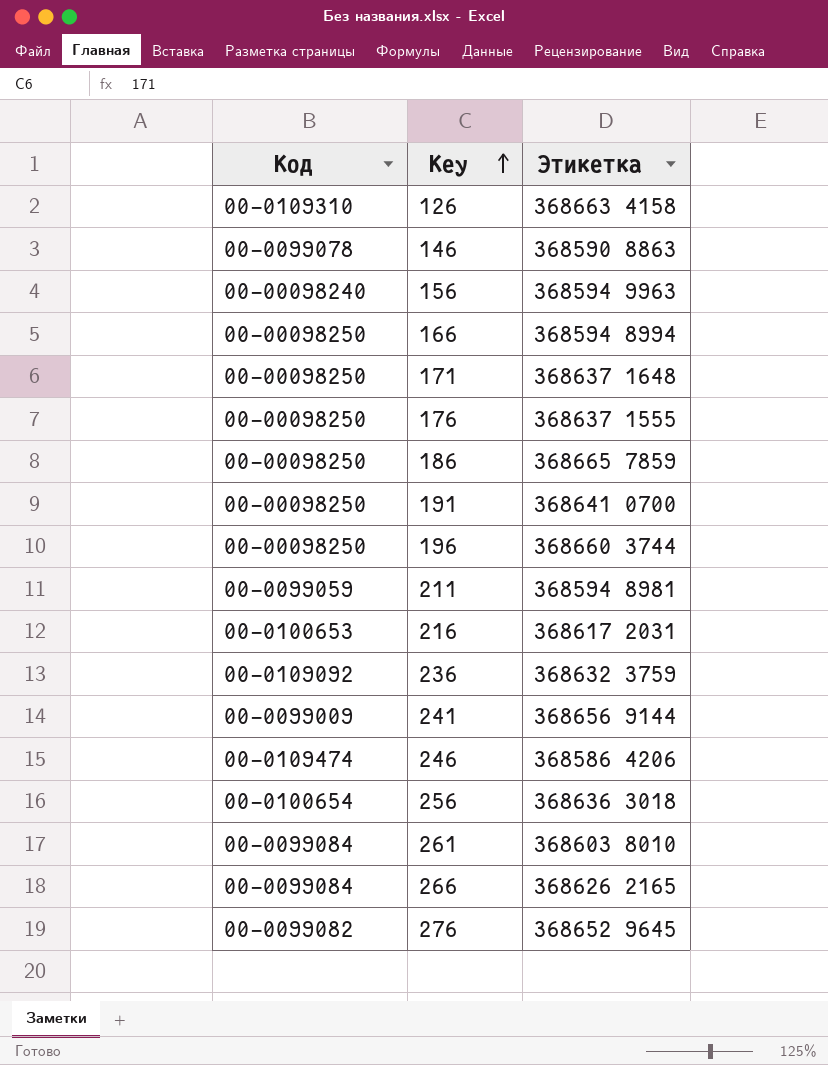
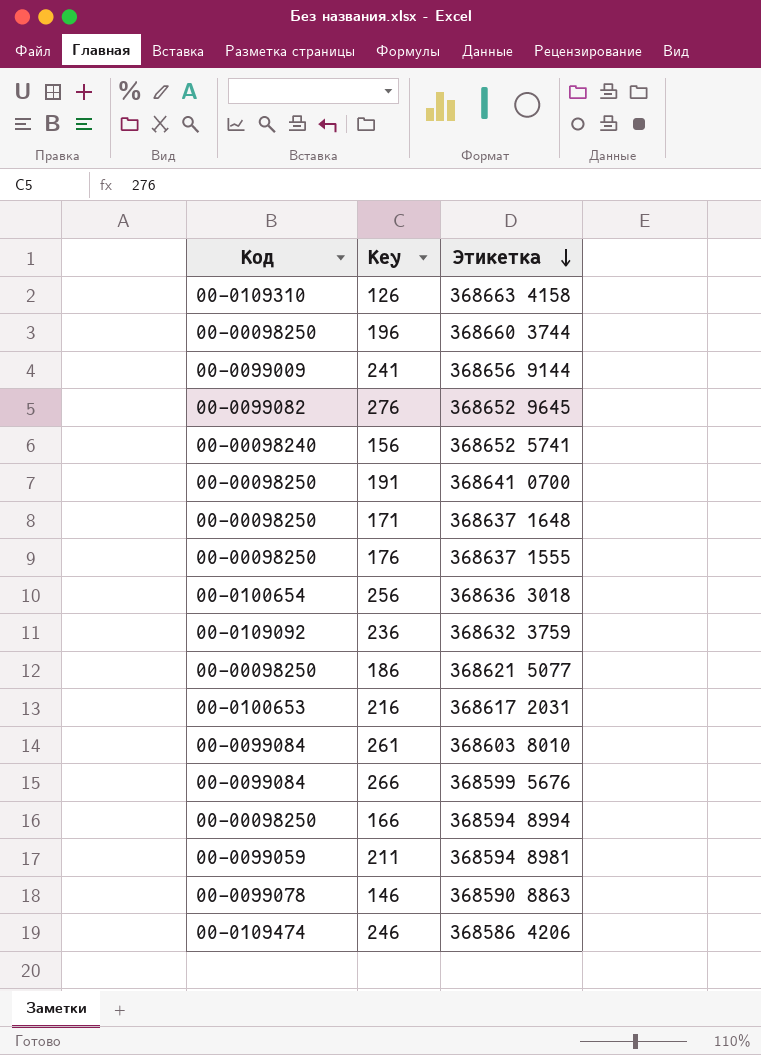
row order: Key ascending -> Этикетка descending
156 | Этикетка: 368594 9963 -> 368652 5741
186 | Этикетка: 368665 7859 -> 368621 5077
266 | Этикетка: 368626 2165 -> 368599 5676

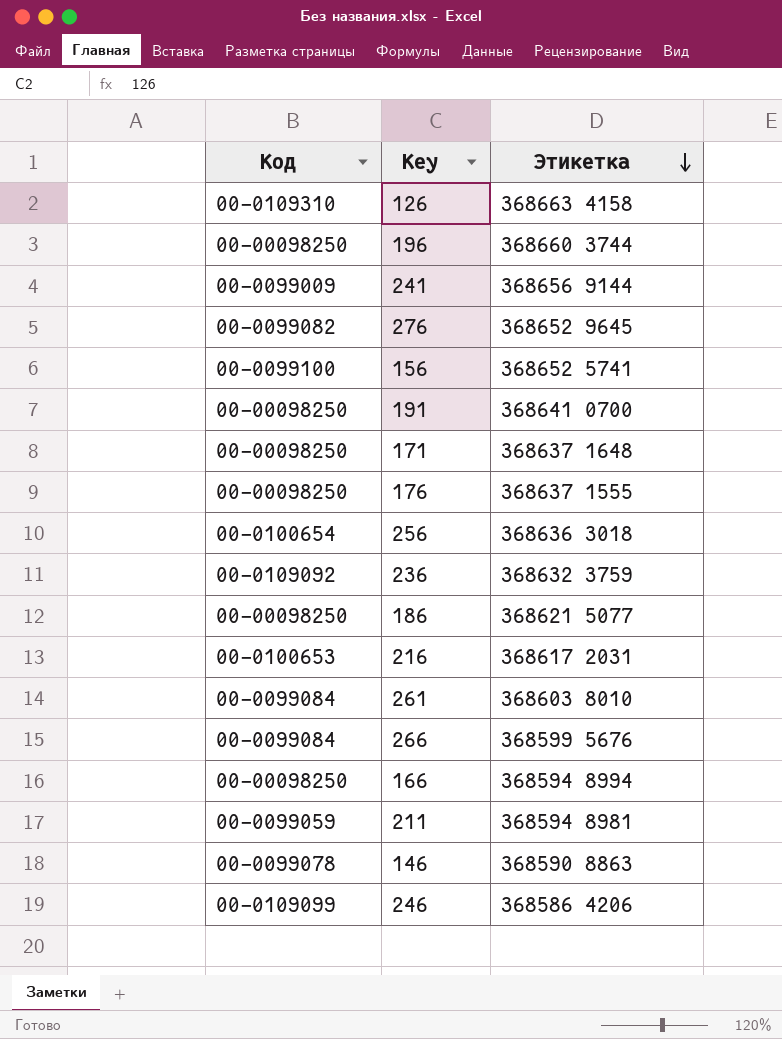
156 | Код: 00-00098240 -> 00-0099100
246 | Код: 00-0109474 -> 00-0109099

